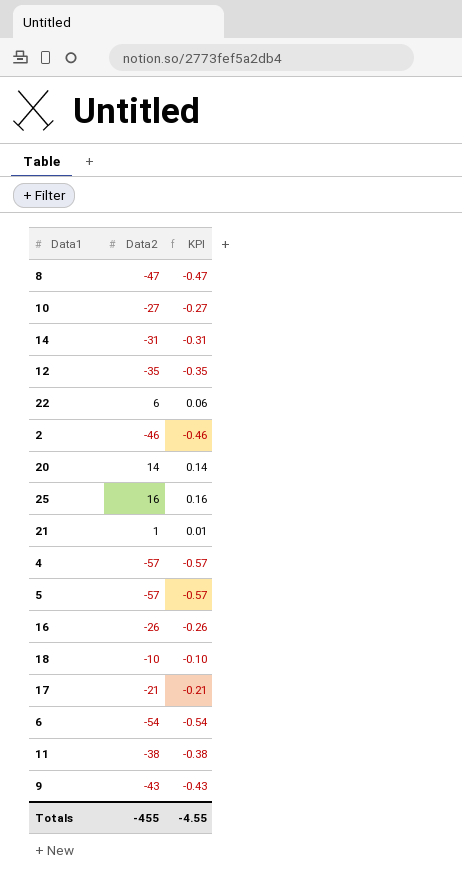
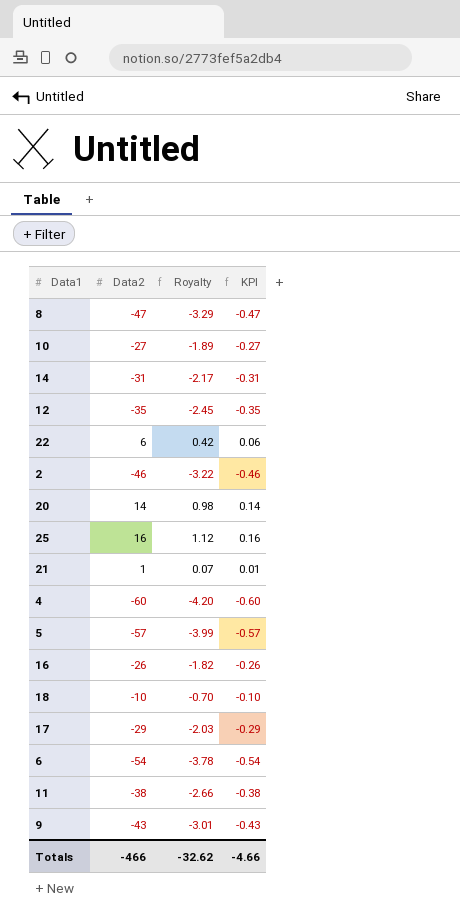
column Royalty | formula: none -> [Data2] * 0.07
4 | Data2: -57 -> -60
4 | KPI: -0.57 -> -0.60
17 | Data2: -21 -> -29
17 | KPI: -0.21 -> -0.29
Totals | Data2: -455 -> -466
Totals | KPI: -4.55 -> -4.66

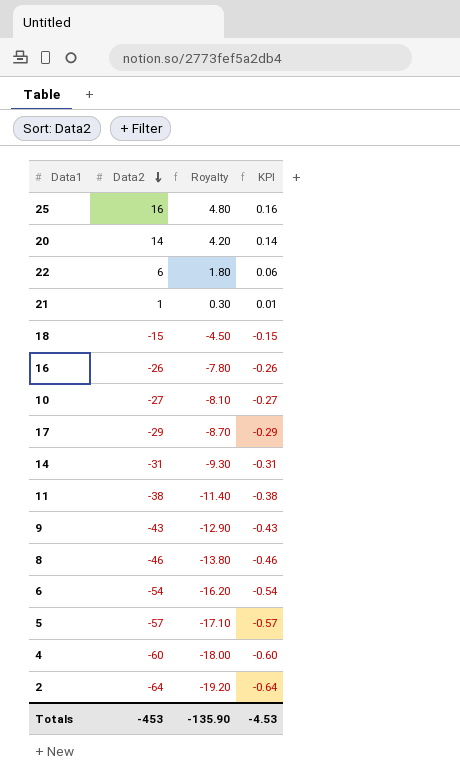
row order: none -> Data2 descending
column Royalty | formula: [Data2] * 0.07 -> [Data2] * 0.3
row 12: -35 | -2.45 | -0.35 -> none
18 | Data2: -10 -> -15
18 | KPI: -0.10 -> -0.15
8 | Data2: -47 -> -46
8 | KPI: -0.47 -> -0.46
2 | Data2: -46 -> -64
2 | KPI: -0.46 -> -0.64
Totals | Data2: -466 -> -453
Totals | Royalty: -32.62 -> -135.90
Totals | KPI: -4.66 -> -4.53

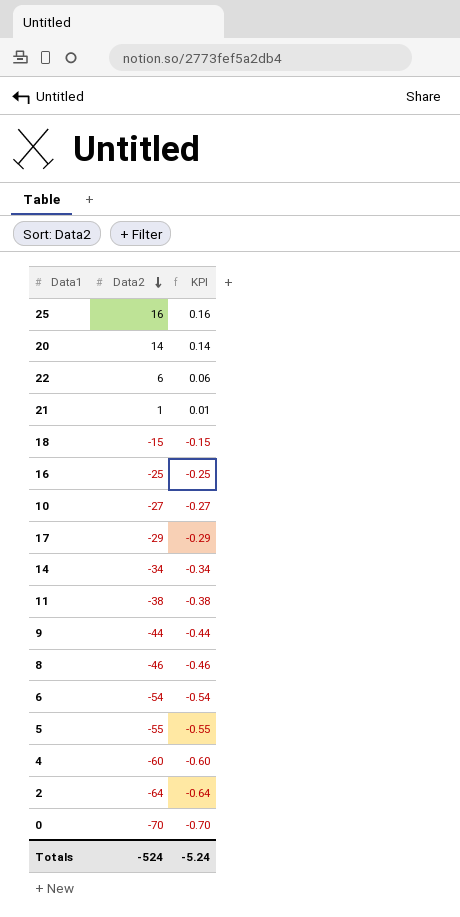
column Royalty | formula: [Data2] * 0.3 -> none
16 | Data2: -26 -> -25
16 | KPI: -0.26 -> -0.25
14 | Data2: -31 -> -34
14 | KPI: -0.31 -> -0.34
9 | Data2: -43 -> -44
9 | KPI: -0.43 -> -0.44
5 | Data2: -57 -> -55
5 | KPI: -0.57 -> -0.55
row 0: none -> -70 | -0.70
Totals | Data2: -453 -> -524
Totals | KPI: -4.53 -> -5.24

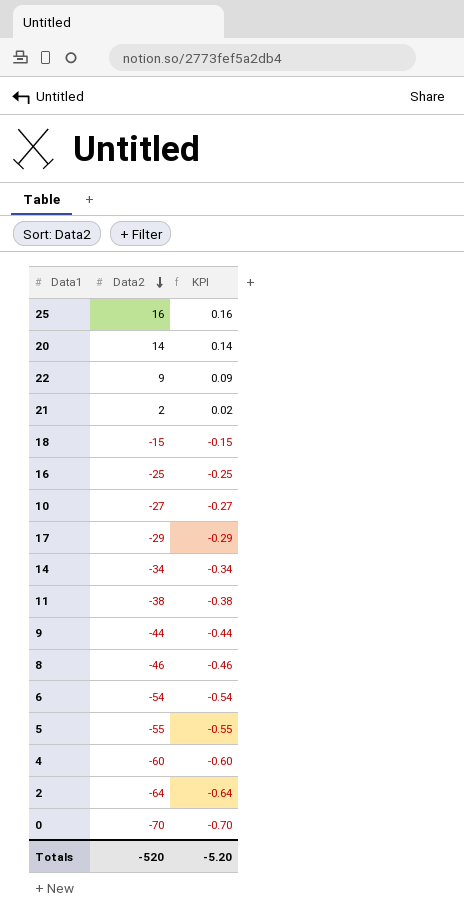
22 | Data2: 6 -> 9
22 | KPI: 0.06 -> 0.09
21 | Data2: 1 -> 2
21 | KPI: 0.01 -> 0.02
Totals | Data2: -524 -> -520
Totals | KPI: -5.24 -> -5.20

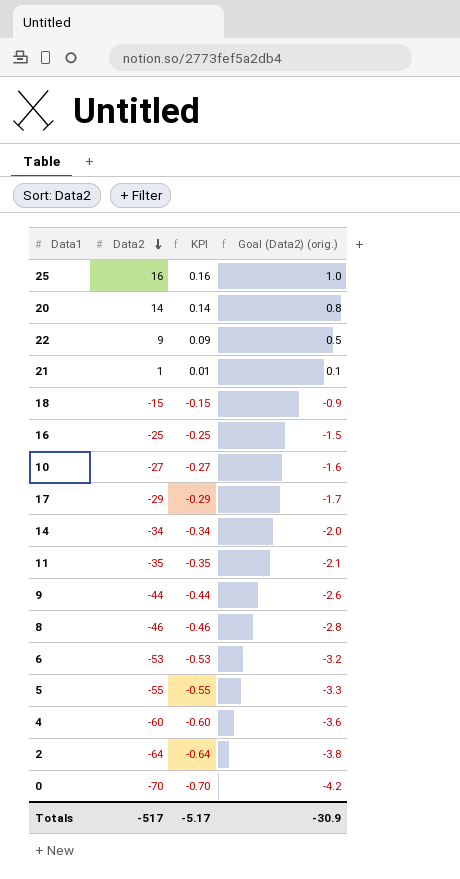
column Goal (Data2) (orig.) | formula: none -> [Data2] * 0.06
21 | Data2: 2 -> 1
21 | KPI: 0.02 -> 0.01
11 | Data2: -38 -> -35
11 | KPI: -0.38 -> -0.35
6 | Data2: -54 -> -53
6 | KPI: -0.54 -> -0.53
Totals | Data2: -520 -> -517
Totals | KPI: -5.20 -> -5.17

